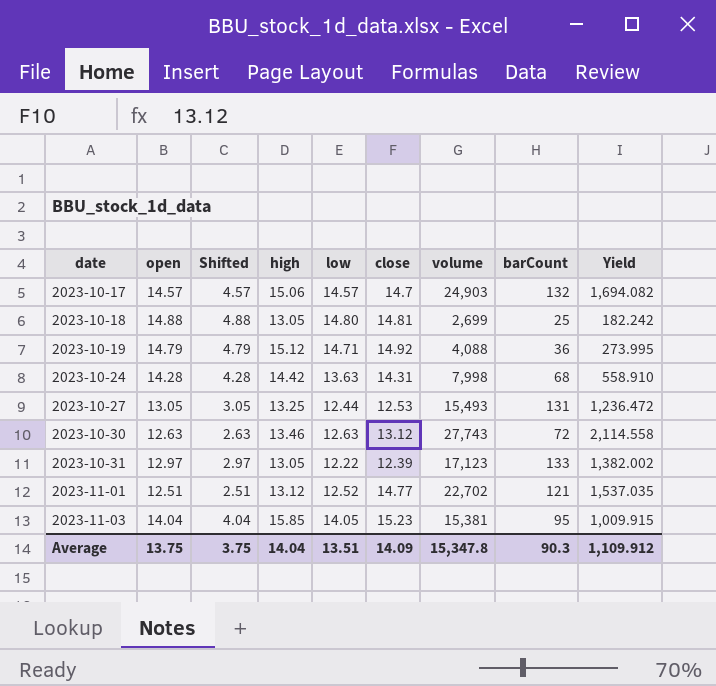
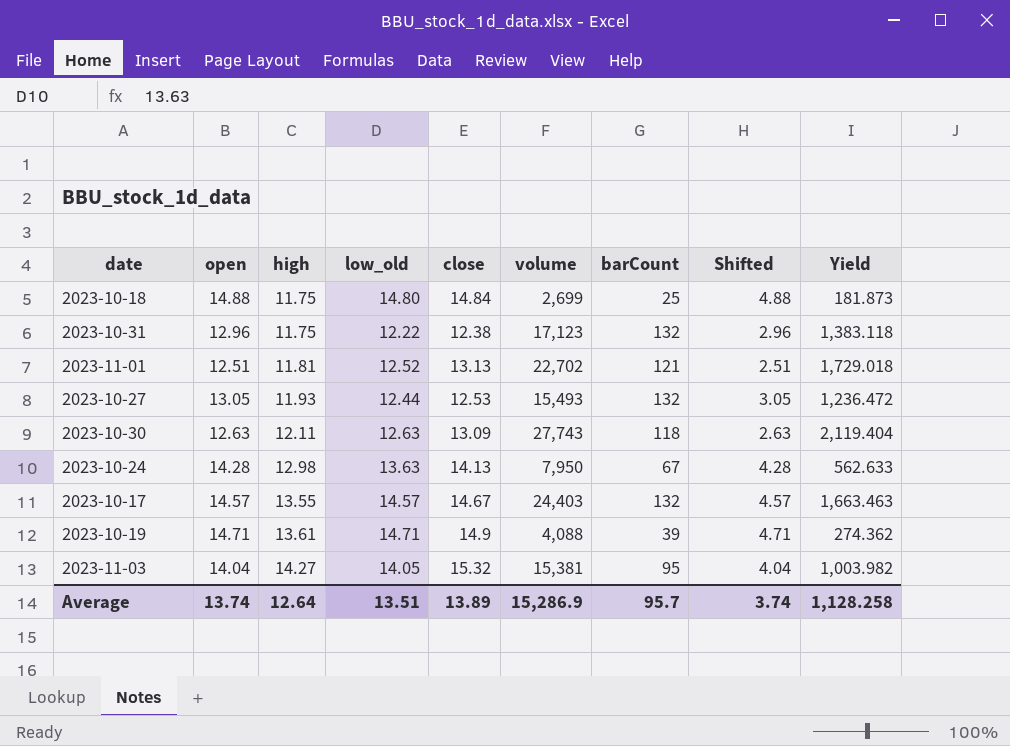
row order: date ascending -> high ascending
column name: low -> low_old
column Shifted | position: 3 -> 8
2023-10-18 | high: 13.05 -> 11.75
2023-10-18 | close: 14.81 -> 14.84
2023-10-18 | Yield: 182.242 -> 181.873
2023-10-31 | open: 12.97 -> 12.96
2023-10-31 | high: 13.05 -> 11.75
2023-10-31 | close: 12.39 -> 12.38
2023-10-31 | barCount: 133 -> 132
2023-10-31 | Shifted: 2.97 -> 2.96
2023-10-31 | Yield: 1,382.002 -> 1,383.118
2023-11-01 | high: 13.12 -> 11.81
2023-11-01 | close: 14.77 -> 13.13
2023-11-01 | Yield: 1,537.035 -> 1,729.018
2023-10-27 | high: 13.25 -> 11.93
2023-10-27 | barCount: 131 -> 132
2023-10-30 | high: 13.46 -> 12.11
2023-10-30 | close: 13.12 -> 13.09
2023-10-30 | barCount: 72 -> 118
2023-10-30 | Yield: 2,114.558 -> 2,119.404
2023-10-24 | high: 14.42 -> 12.98
2023-10-24 | close: 14.31 -> 14.13
2023-10-24 | volume: 7,998 -> 7,950
2023-10-24 | barCount: 68 -> 67
2023-10-24 | Yield: 558.910 -> 562.633
2023-10-17 | high: 15.06 -> 13.55
2023-10-17 | close: 14.7 -> 14.67
2023-10-17 | volume: 24,903 -> 24,403
2023-10-17 | Yield: 1,694.082 -> 1,663.463
2023-10-19 | open: 14.79 -> 14.71
2023-10-19 | high: 15.12 -> 13.61
2023-10-19 | close: 14.92 -> 14.9
2023-10-19 | barCount: 36 -> 39
2023-10-19 | Shifted: 4.79 -> 4.71
2023-10-19 | Yield: 273.995 -> 274.362
2023-11-03 | high: 15.85 -> 14.27
2023-11-03 | close: 15.23 -> 15.32
2023-11-03 | Yield: 1,009.915 -> 1,003.982
Average | open: 13.75 -> 13.74
Average | high: 14.04 -> 12.64
Average | close: 14.09 -> 13.89
Average | volume: 15,347.8 -> 15,286.9
Average | barCount: 90.3 -> 95.7
Average | Shifted: 3.75 -> 3.74
Average | Yield: 1,109.912 -> 1,128.258

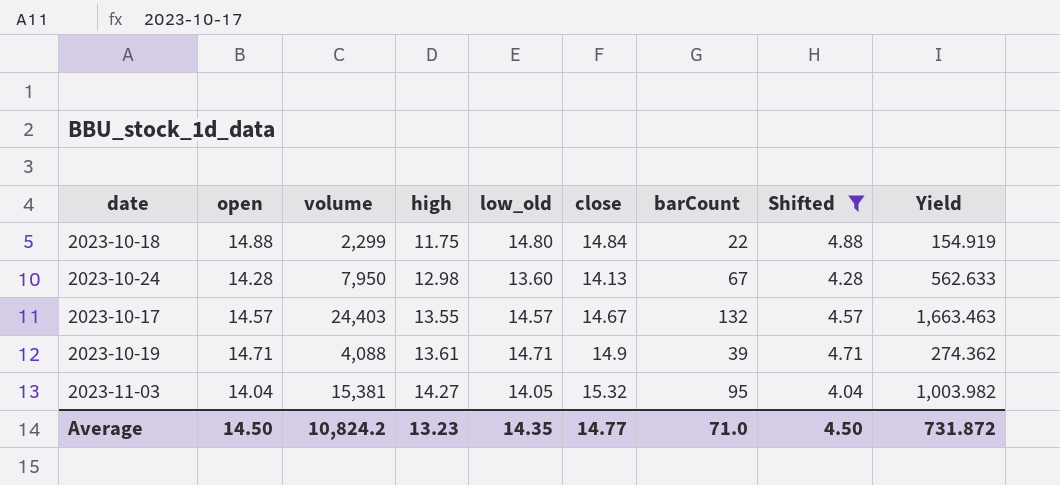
filter: none -> Shifted >= 4.04
column volume | position: 6 -> 3
2023-10-18 | volume: 2,699 -> 2,299
2023-10-18 | barCount: 25 -> 22
2023-10-18 | Yield: 181.873 -> 154.919
2023-10-24 | low_old: 13.63 -> 13.60
Average | open: 13.74 -> 14.50
Average | volume: 15,286.9 -> 10,824.2
Average | high: 12.64 -> 13.23
Average | low_old: 13.51 -> 14.35
Average | close: 13.89 -> 14.77
Average | barCount: 95.7 -> 71.0
Average | Shifted: 3.74 -> 4.50
Average | Yield: 1,128.258 -> 731.872

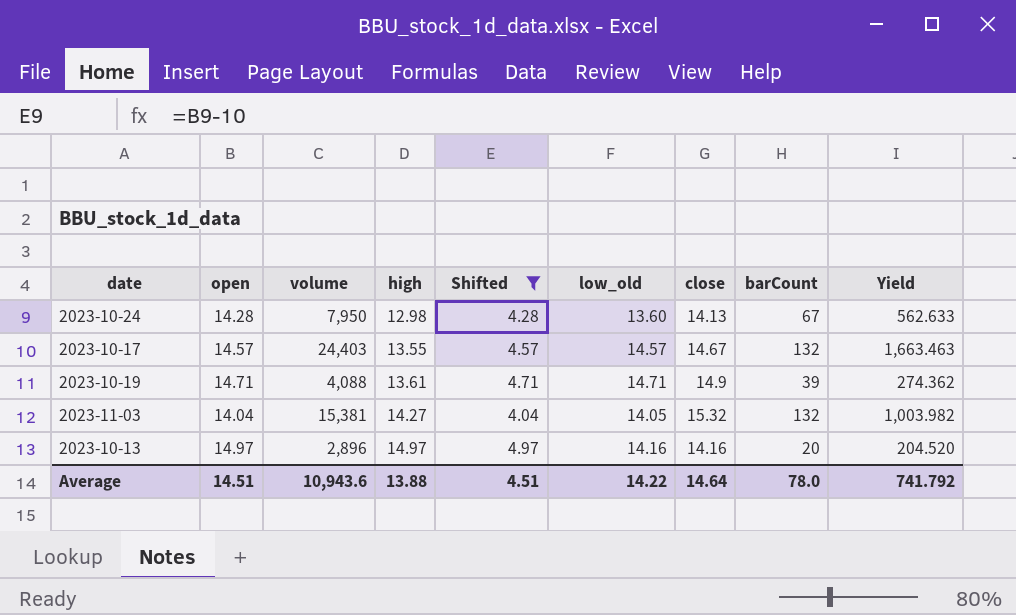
column Shifted | position: 8 -> 5
row 2023-10-18: 14.88 | 2,299 | 11.75 | 14.80 | 14.84 | 22 | 4.88 | 154.919 -> none
2023-11-03 | barCount: 95 -> 132
row 2023-10-13: none -> 14.97 | 2,896 | 14.97 | 4.97 | 14.16 | 14.16 | 20 | 204.520
Average | open: 14.50 -> 14.51
Average | volume: 10,824.2 -> 10,943.6
Average | high: 13.23 -> 13.88
Average | Shifted: 4.50 -> 4.51
Average | low_old: 14.35 -> 14.22
Average | close: 14.77 -> 14.64
Average | barCount: 71.0 -> 78.0
Average | Yield: 731.872 -> 741.792

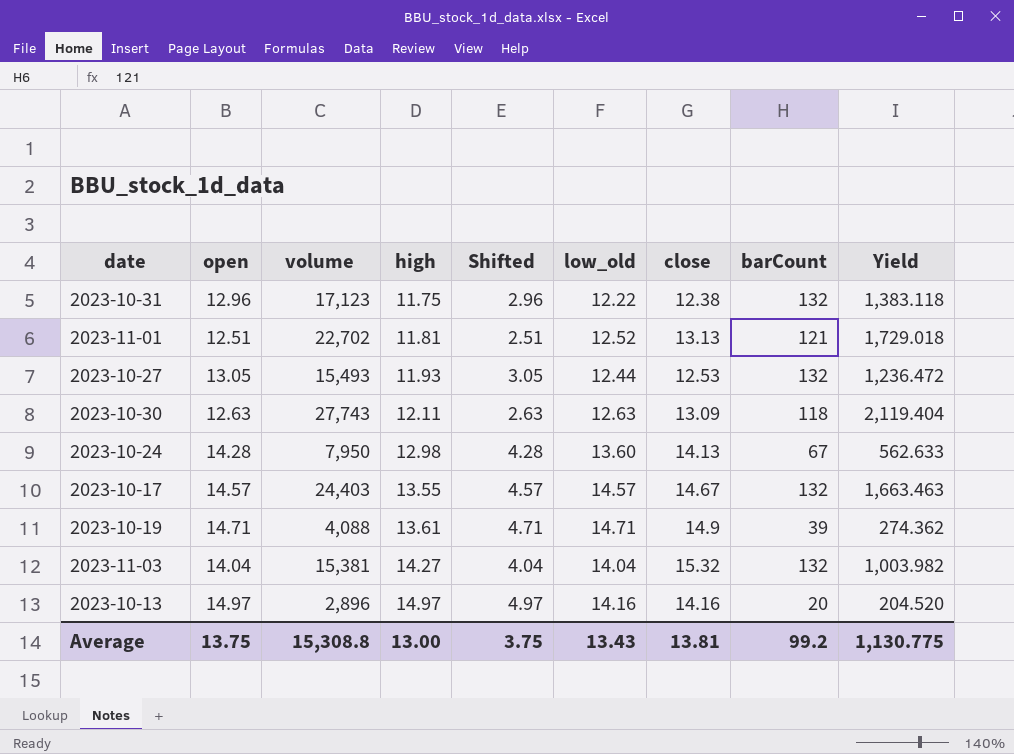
filter: Shifted >= 4.04 -> none
2023-11-03 | low_old: 14.05 -> 14.04
Average | open: 14.51 -> 13.75
Average | volume: 10,943.6 -> 15,308.8
Average | high: 13.88 -> 13.00
Average | Shifted: 4.51 -> 3.75
Average | low_old: 14.22 -> 13.43
Average | close: 14.64 -> 13.81
Average | barCount: 78.0 -> 99.2
Average | Yield: 741.792 -> 1,130.775

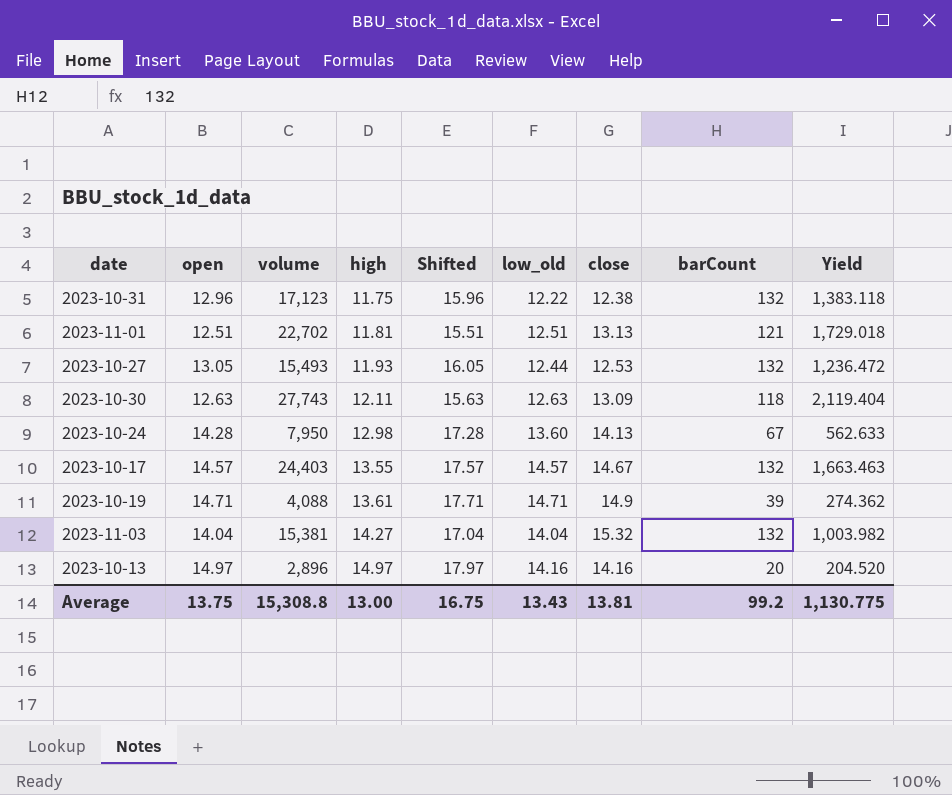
column Shifted | formula: [open] - 10 -> [open] + 3
2023-11-01 | low_old: 12.52 -> 12.51
Average | Shifted: 3.75 -> 16.75

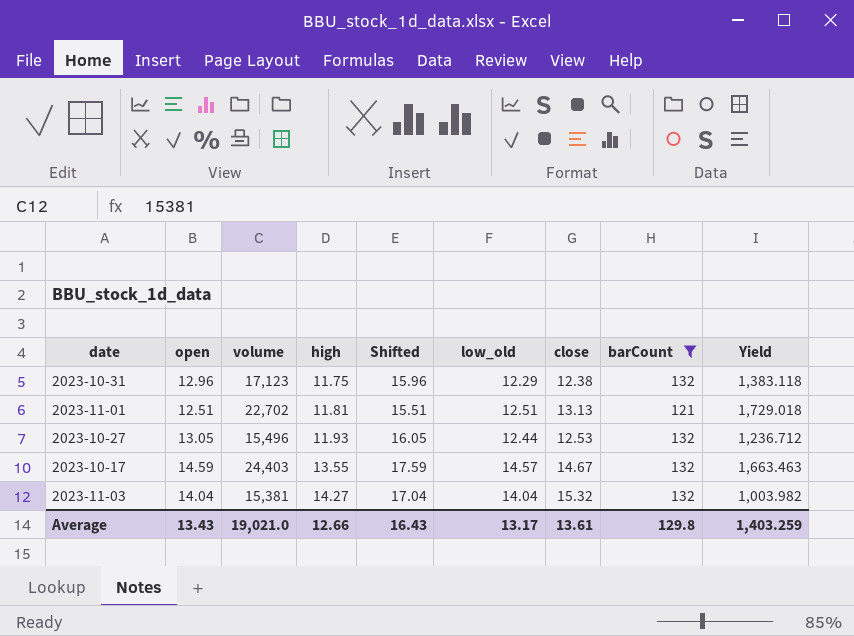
filter: none -> barCount >= 121
2023-10-31 | low_old: 12.22 -> 12.29
2023-10-27 | volume: 15,493 -> 15,496
2023-10-27 | Yield: 1,236.472 -> 1,236.712
2023-10-17 | open: 14.57 -> 14.59
2023-10-17 | Shifted: 17.57 -> 17.59
Average | open: 13.75 -> 13.43
Average | volume: 15,308.8 -> 19,021.0
Average | high: 13.00 -> 12.66
Average | Shifted: 16.75 -> 16.43
Average | low_old: 13.43 -> 13.17
Average | close: 13.81 -> 13.61
Average | barCount: 99.2 -> 129.8
Average | Yield: 1,130.775 -> 1,403.259

